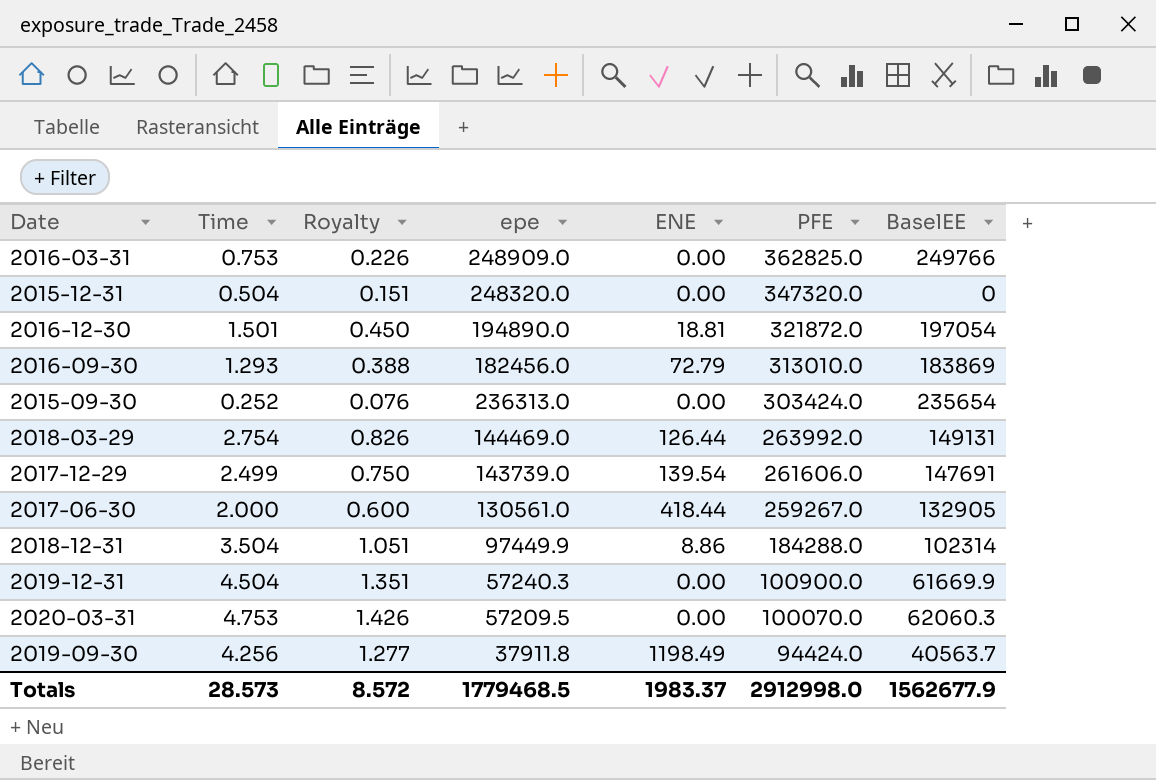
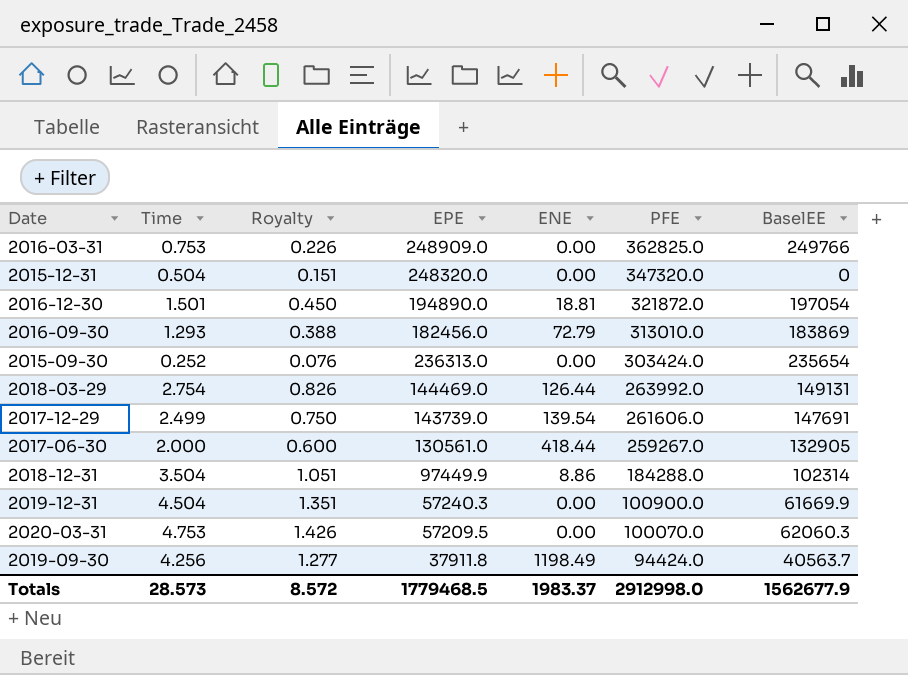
column name: epe -> EPE

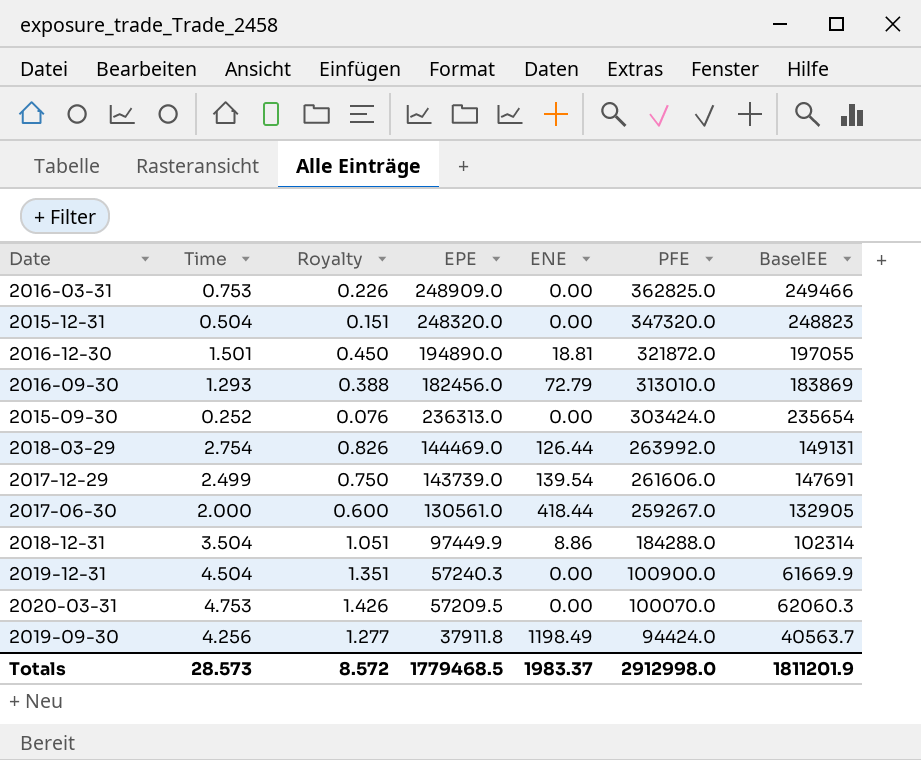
2016-03-31 | BaselEE: 249766 -> 249466
2015-12-31 | BaselEE: 0 -> 248823
2016-12-30 | BaselEE: 197054 -> 197055
Totals | BaselEE: 1562677.9 -> 1811201.9

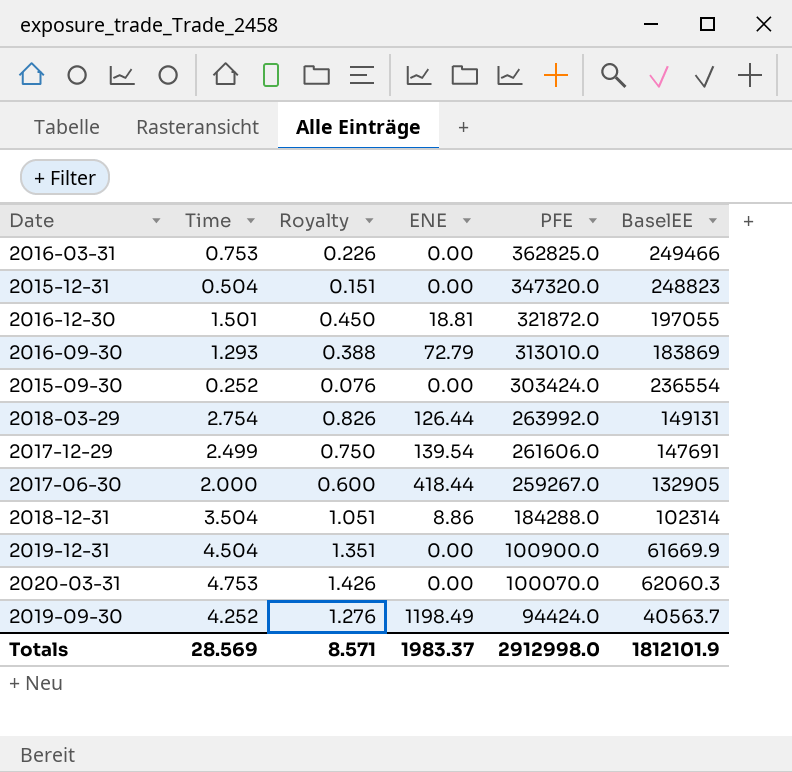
column EPE | position: 4 -> none
2015-09-30 | BaselEE: 235654 -> 236554
2019-09-30 | Time: 4.256 -> 4.252
2019-09-30 | Royalty: 1.277 -> 1.276
Totals | Time: 28.573 -> 28.569
Totals | Royalty: 8.572 -> 8.571
Totals | BaselEE: 1811201.9 -> 1812101.9

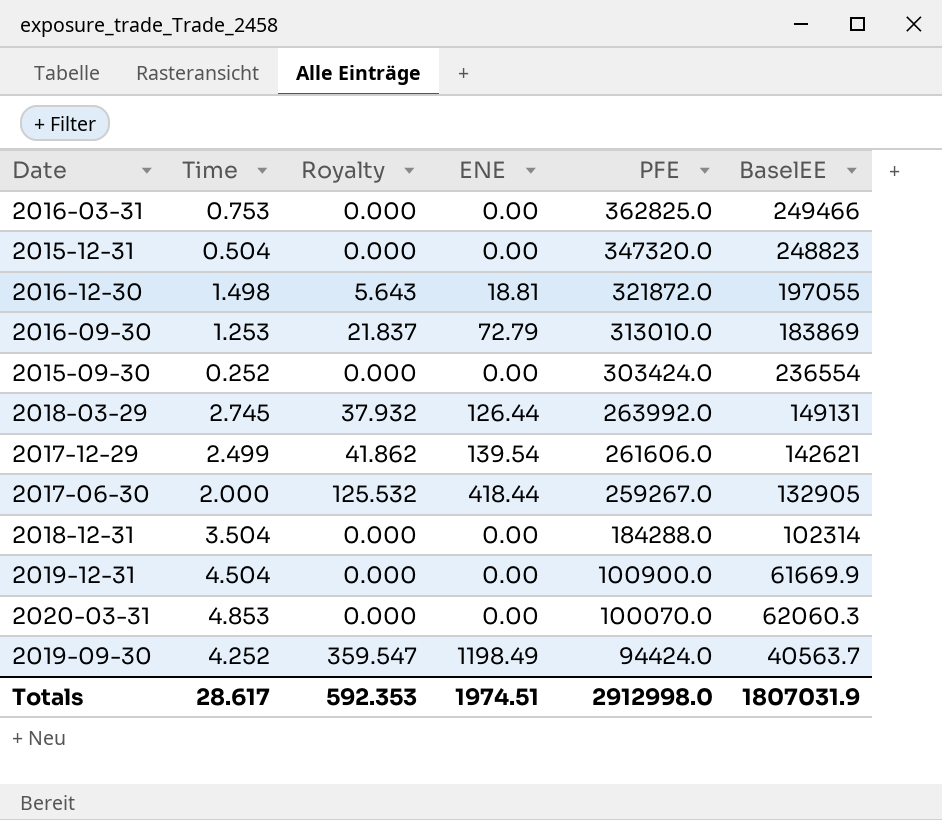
column Royalty | formula: [Time] * 0.3 -> [ENE] * 0.3
2016-12-30 | Time: 1.501 -> 1.498
2016-09-30 | Time: 1.293 -> 1.253
2018-03-29 | Time: 2.754 -> 2.745
2017-12-29 | BaselEE: 147691 -> 142621
2018-12-31 | ENE: 8.86 -> 0.00
2020-03-31 | Time: 4.753 -> 4.853
Totals | Time: 28.569 -> 28.617
Totals | Royalty: 8.571 -> 592.353
Totals | ENE: 1983.37 -> 1974.51
Totals | BaselEE: 1812101.9 -> 1807031.9

